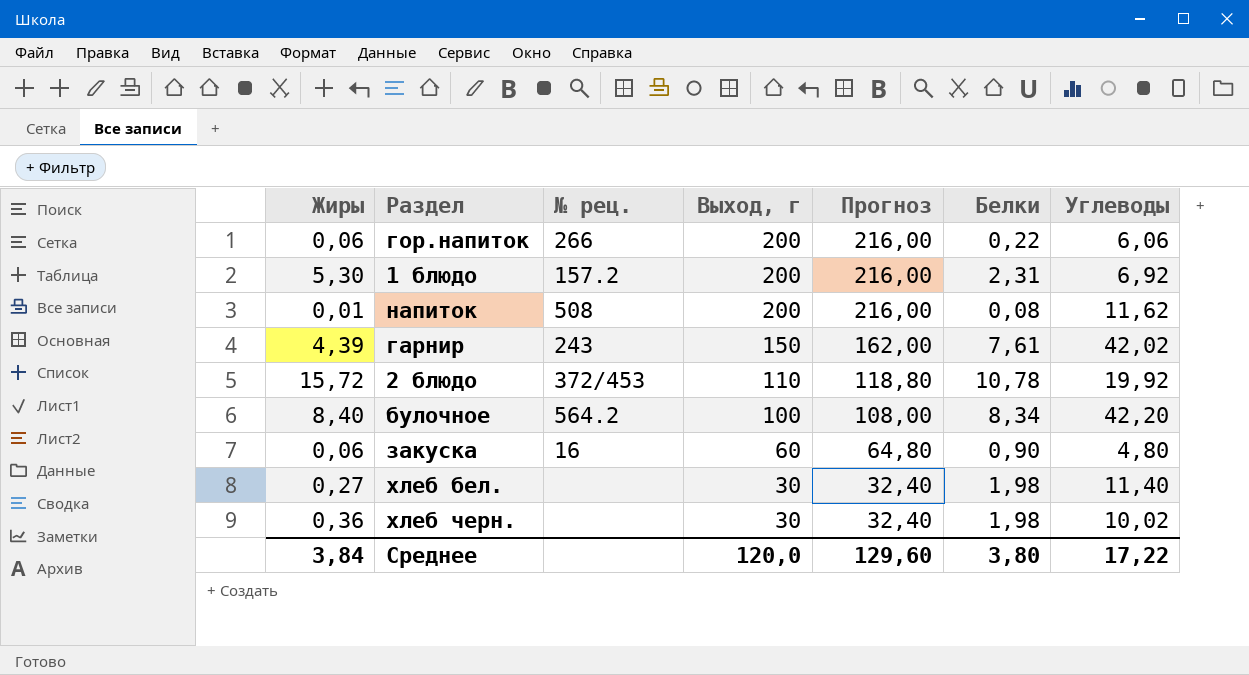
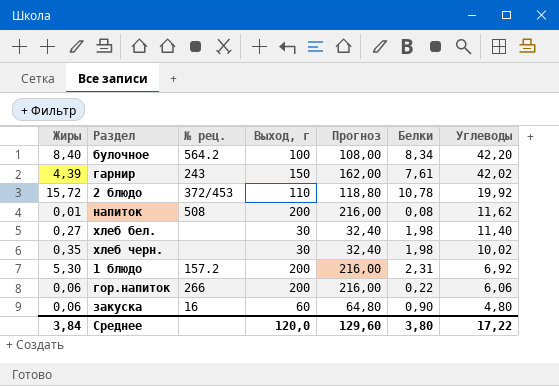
row order: Выход, г descending -> Углеводы descending
хлеб черн. | Жиры: 0,36 -> 0,35

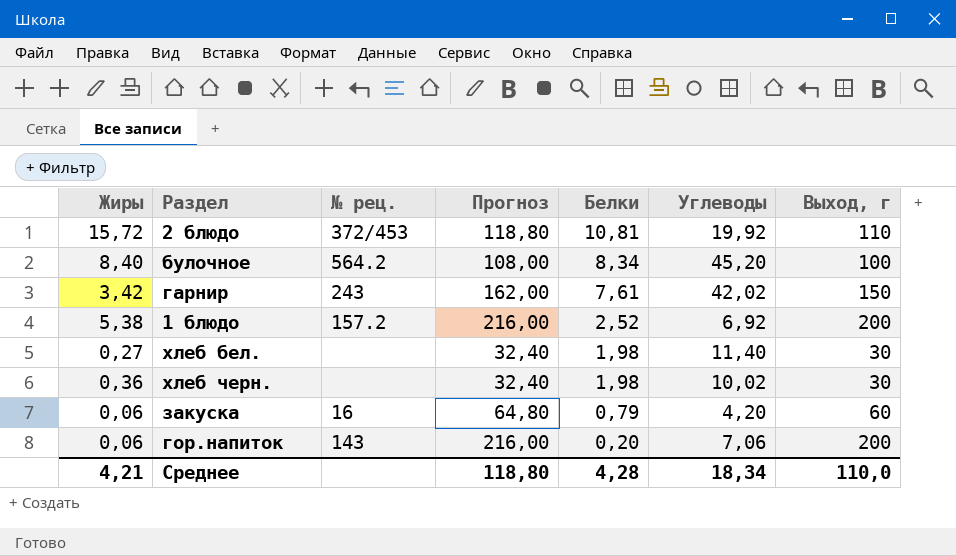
row order: Углеводы descending -> Белки descending
column Выход, г | position: 4 -> 7
row напиток: 0,01 | 508 | 200 | 216,00 | 0,08 | 11,62 -> none
2 блюдо | Белки: 10,78 -> 10,81
булочное | Углеводы: 42,20 -> 45,20
гарнир | Жиры: 4,39 -> 3,42
1 блюдо | Жиры: 5,30 -> 5,38
1 блюдо | Белки: 2,31 -> 2,52
хлеб черн. | Жиры: 0,35 -> 0,36
закуска | Белки: 0,90 -> 0,79
закуска | Углеводы: 4,80 -> 4,20
гор.напиток | № рец.: 266 -> 143
гор.напиток | Белки: 0,22 -> 0,20
гор.напиток | Углеводы: 6,06 -> 7,06
Среднее | Жиры: 3,84 -> 4,21
Среднее | Прогноз: 129,60 -> 118,80
Среднее | Белки: 3,80 -> 4,28
Среднее | Углеводы: 17,22 -> 18,34
Среднее | Выход, г: 120,0 -> 110,0

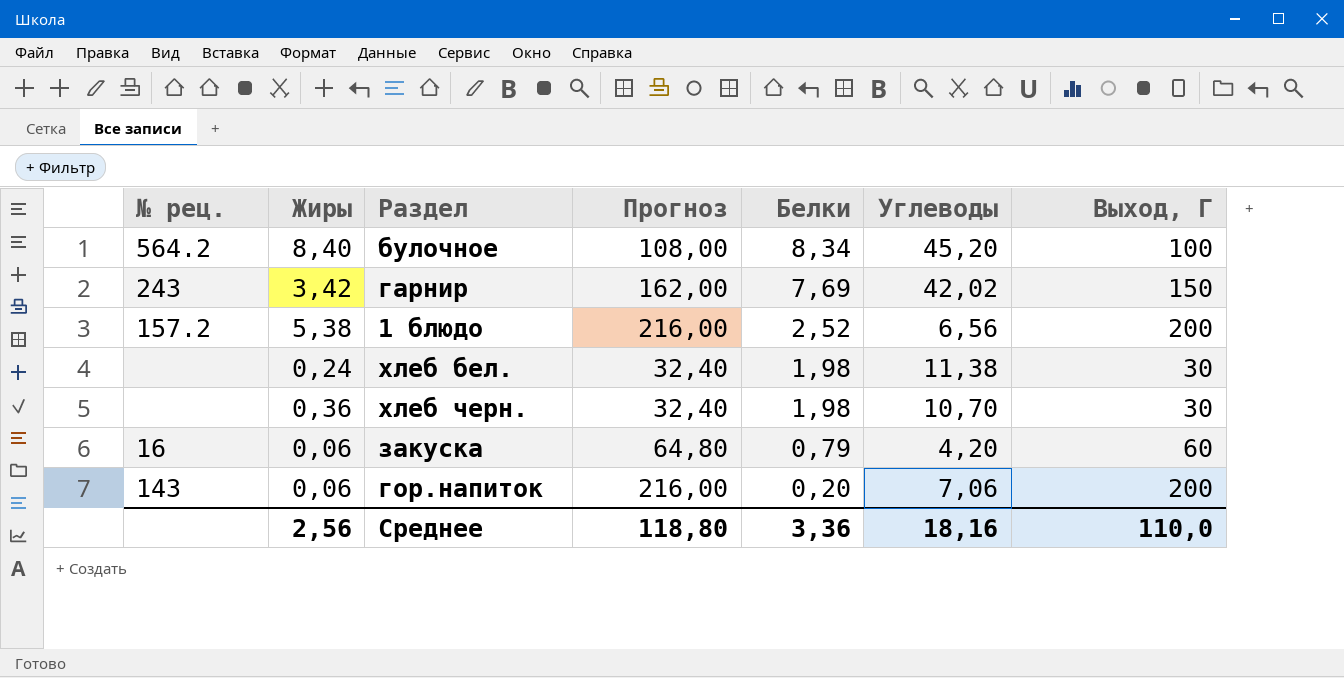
column № рец. | position: 3 -> 1
column name: Выход, г -> Выход, Г
row 2 блюдо: 15,72 | 372/453 | 118,80 | 10,81 | 19,92 | 110 -> none
гарнир | Белки: 7,61 -> 7,69
1 блюдо | Углеводы: 6,92 -> 6,56
хлеб бел. | Жиры: 0,27 -> 0,24
хлеб бел. | Углеводы: 11,40 -> 11,38
хлеб черн. | Углеводы: 10,02 -> 10,70
Среднее | Жиры: 4,21 -> 2,56
Среднее | Белки: 4,28 -> 3,36
Среднее | Углеводы: 18,34 -> 18,16

